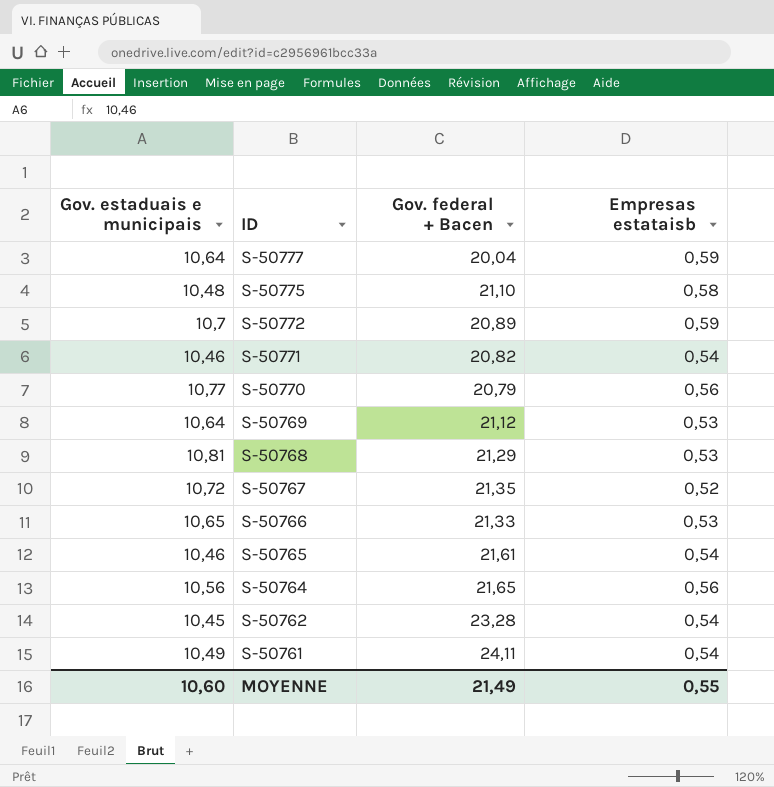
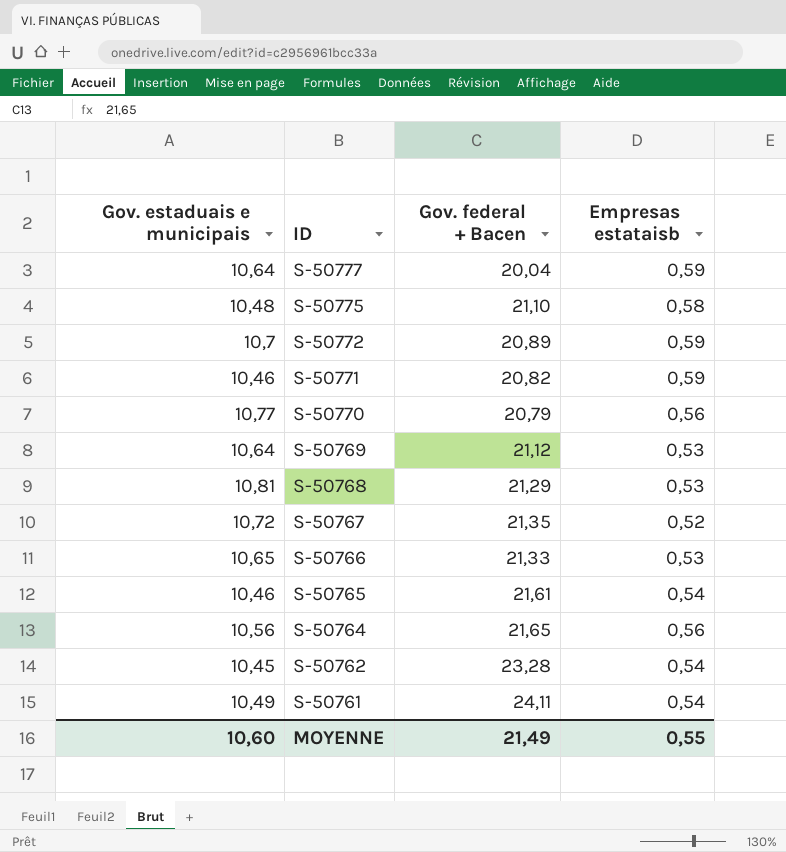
S-50771 | Empresas estataisb: 0,54 -> 0,59

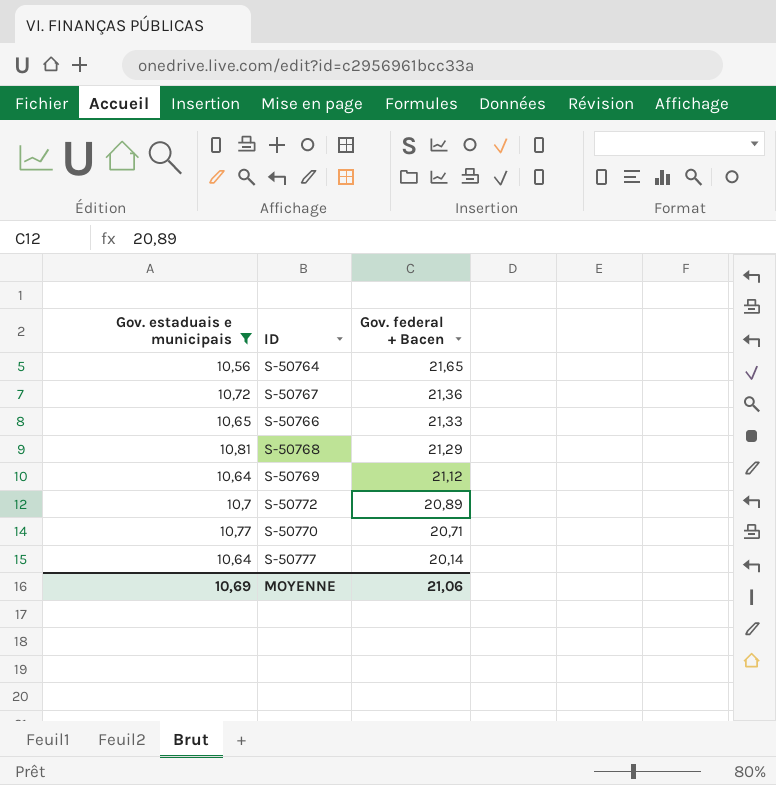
filter: none -> Gov. estaduais e municipais >= 10,56
row order: ID descending -> Gov. federal + Bacen descending
column Empresas estataisb | position: 4 -> none
S-50767 | Gov. federal + Bacen: 21,35 -> 21,36
S-50770 | Gov. federal + Bacen: 20,79 -> 20,71
S-50777 | Gov. federal + Bacen: 20,04 -> 20,14
MOYENNE | Gov. estaduais e municipais: 10,60 -> 10,69
MOYENNE | Gov. federal + Bacen: 21,49 -> 21,06

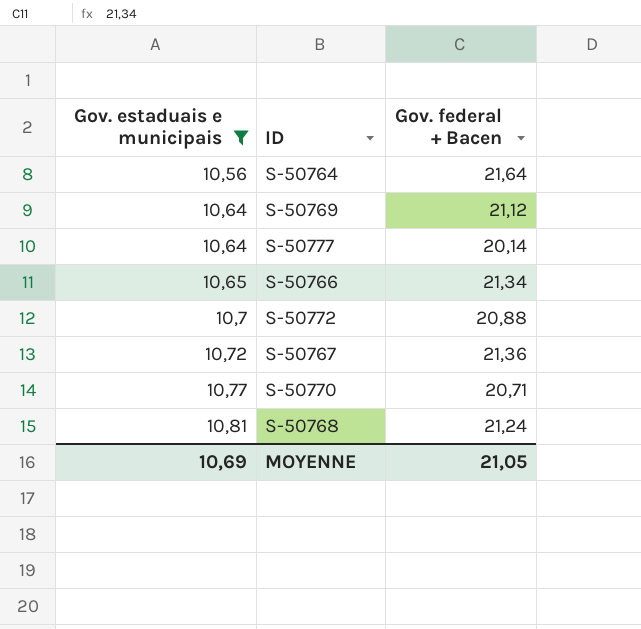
row order: Gov. federal + Bacen descending -> Gov. estaduais e municipais ascending
S-50764 | Gov. federal + Bacen: 21,65 -> 21,64
S-50766 | Gov. federal + Bacen: 21,33 -> 21,34
S-50772 | Gov. federal + Bacen: 20,89 -> 20,88
S-50768 | Gov. federal + Bacen: 21,29 -> 21,24
MOYENNE | Gov. federal + Bacen: 21,06 -> 21,05

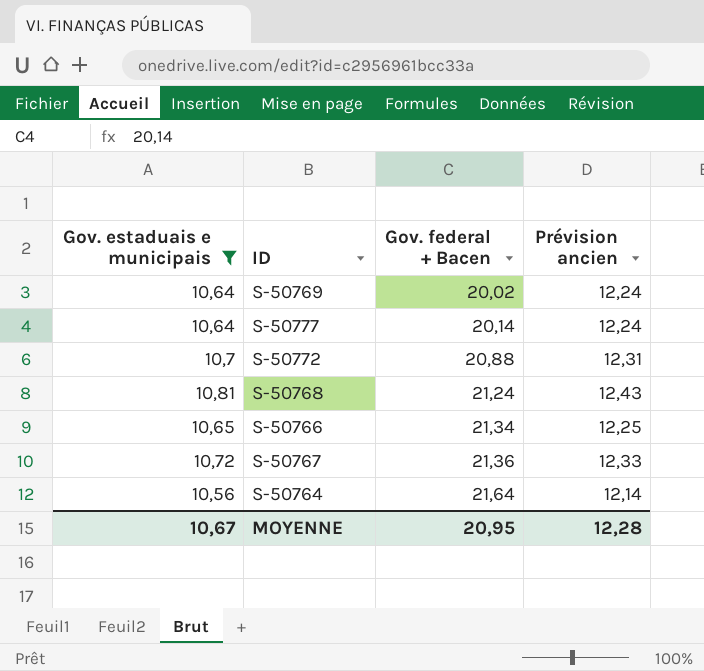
row order: Gov. estaduais e municipais ascending -> Gov. federal + Bacen ascending
column Prévision ancien | formula: none -> [Gov. estaduais e municipais] * 1,15
row S-50770: 10,77 | 20,71 -> none
S-50769 | Gov. federal + Bacen: 21,12 -> 20,02
MOYENNE | Gov. estaduais e municipais: 10,69 -> 10,67
MOYENNE | Gov. federal + Bacen: 21,05 -> 20,95

